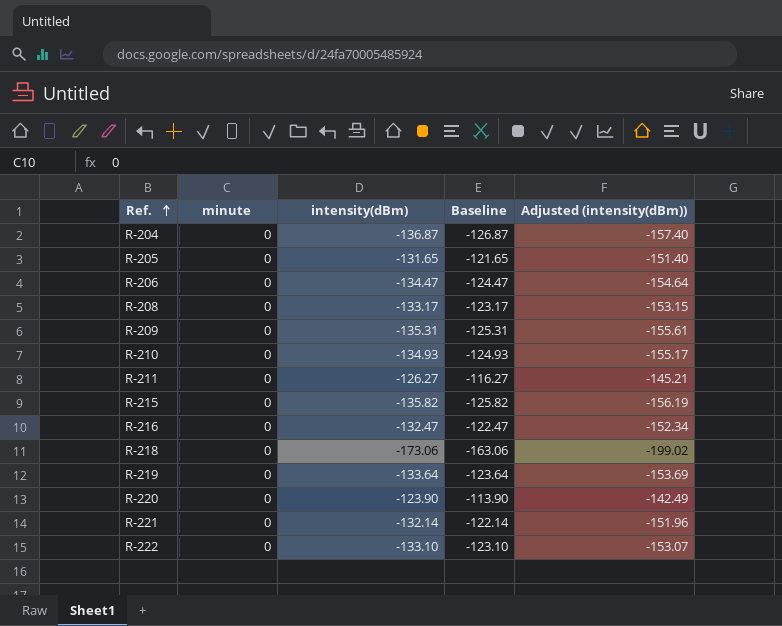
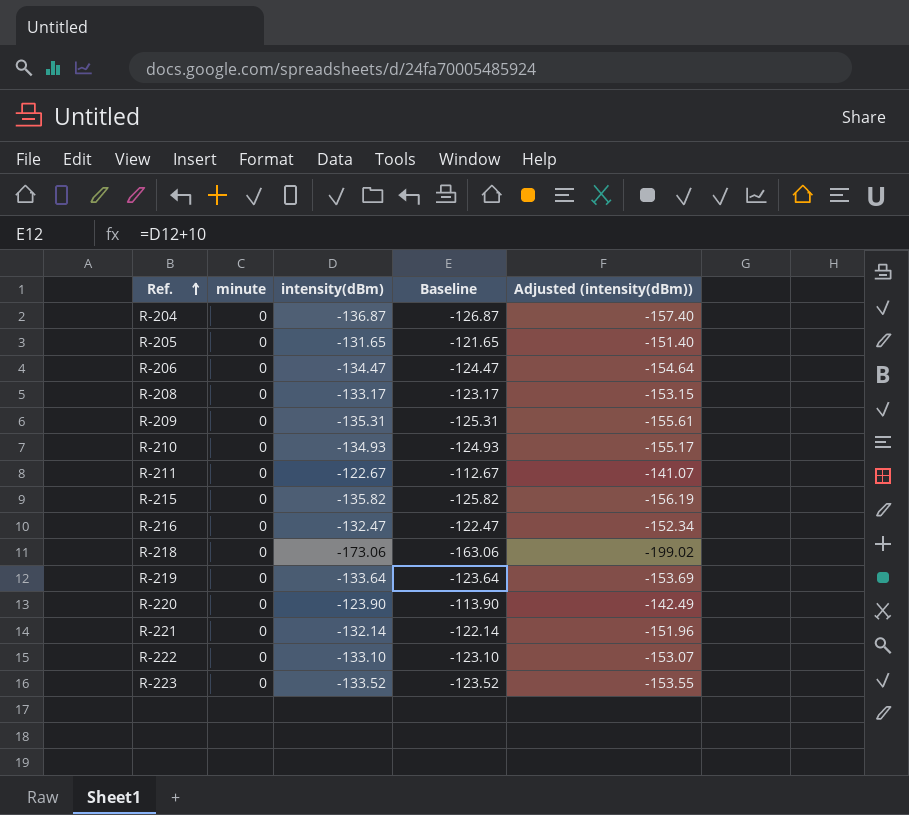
R-211 | intensity(dBm): -126.27 -> -122.67
R-211 | Baseline: -116.27 -> -112.67
R-211 | Adjusted (intensity(dBm)): -145.21 -> -141.07
row R-223: none -> 0 | -133.52 | -123.52 | -153.55

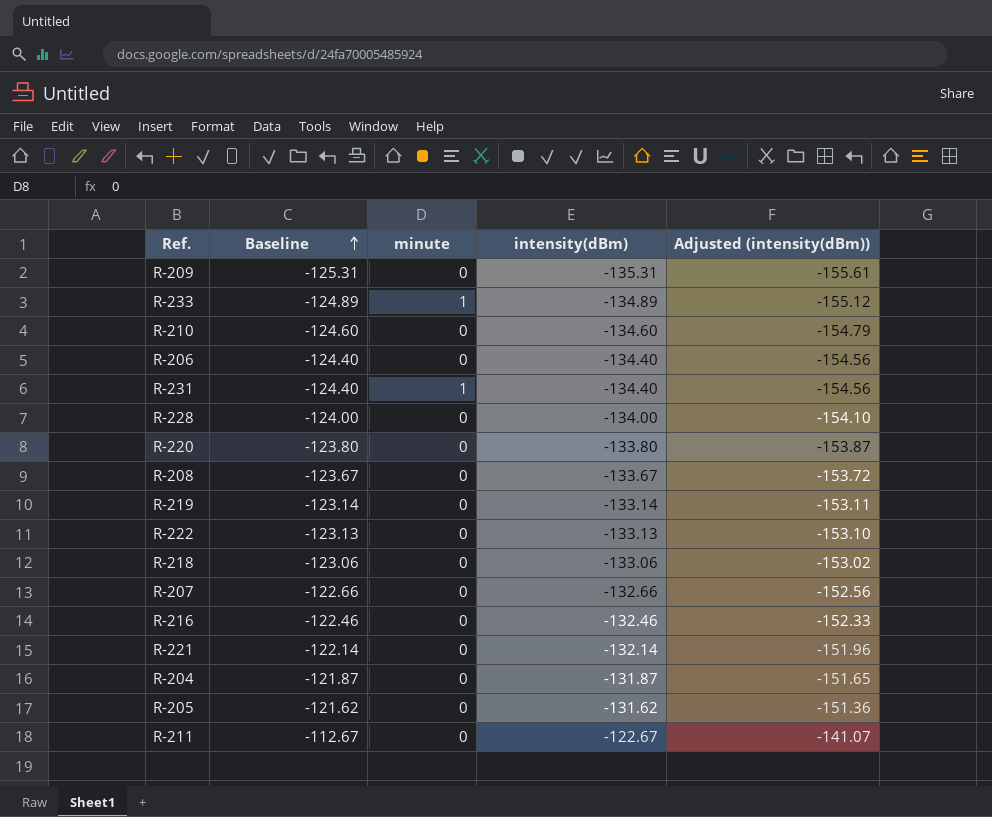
row order: Ref. ascending -> Baseline ascending
column Baseline | position: 4 -> 2
row R-215: 0 | -135.82 | -125.82 | -156.19 -> none
row R-223: 0 | -133.52 | -123.52 | -153.55 -> none
row R-233: none -> -124.89 | 1 | -134.89 | -155.12
R-210 | Baseline: -124.93 -> -124.60
R-210 | intensity(dBm): -134.93 -> -134.60
R-210 | Adjusted (intensity(dBm)): -155.17 -> -154.79
R-206 | Baseline: -124.47 -> -124.40
R-206 | intensity(dBm): -134.47 -> -134.40
R-206 | Adjusted (intensity(dBm)): -154.64 -> -154.56
row R-231: none -> -124.40 | 1 | -134.40 | -154.56
row R-228: none -> -124.00 | 0 | -134.00 | -154.10
R-220 | Baseline: -113.90 -> -123.80
R-220 | intensity(dBm): -123.90 -> -133.80
R-220 | Adjusted (intensity(dBm)): -142.49 -> -153.87
R-208 | Baseline: -123.17 -> -123.67
R-208 | intensity(dBm): -133.17 -> -133.67
R-208 | Adjusted (intensity(dBm)): -153.15 -> -153.72
R-219 | Baseline: -123.64 -> -123.14
R-219 | intensity(dBm): -133.64 -> -133.14
R-219 | Adjusted (intensity(dBm)): -153.69 -> -153.11
R-222 | Baseline: -123.10 -> -123.13
R-222 | intensity(dBm): -133.10 -> -133.13
R-222 | Adjusted (intensity(dBm)): -153.07 -> -153.10
R-218 | Baseline: -163.06 -> -123.06
R-218 | intensity(dBm): -173.06 -> -133.06
R-218 | Adjusted (intensity(dBm)): -199.02 -> -153.02
row R-207: none -> -122.66 | 0 | -132.66 | -152.56
R-216 | Baseline: -122.47 -> -122.46
R-216 | intensity(dBm): -132.47 -> -132.46
R-216 | Adjusted (intensity(dBm)): -152.34 -> -152.33
R-204 | Baseline: -126.87 -> -121.87
R-204 | intensity(dBm): -136.87 -> -131.87
R-204 | Adjusted (intensity(dBm)): -157.40 -> -151.65
R-205 | Baseline: -121.65 -> -121.62
R-205 | intensity(dBm): -131.65 -> -131.62
R-205 | Adjusted (intensity(dBm)): -151.40 -> -151.36

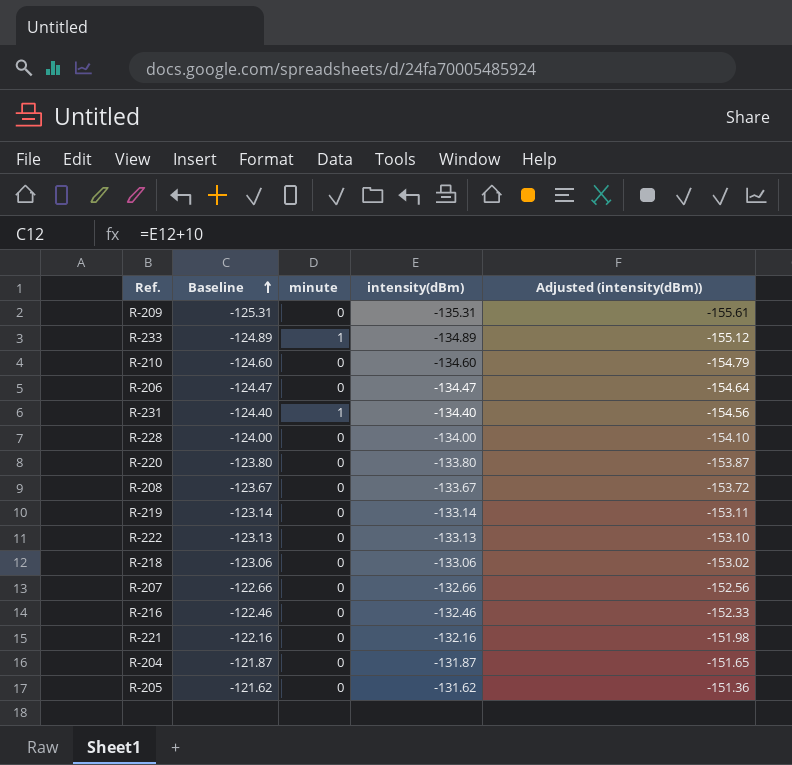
row R-211: -112.67 | 0 | -122.67 | -141.07 -> none
R-206 | Baseline: -124.40 -> -124.47
R-206 | intensity(dBm): -134.40 -> -134.47
R-206 | Adjusted (intensity(dBm)): -154.56 -> -154.64
R-221 | Baseline: -122.14 -> -122.16
R-221 | intensity(dBm): -132.14 -> -132.16
R-221 | Adjusted (intensity(dBm)): -151.96 -> -151.98

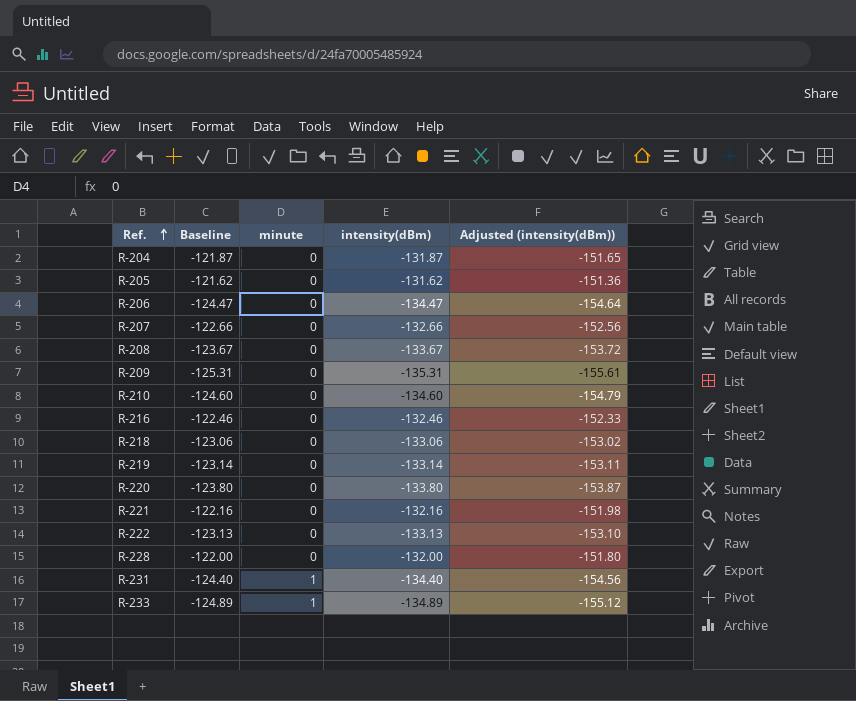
row order: Baseline ascending -> Ref. ascending
R-228 | Baseline: -124.00 -> -122.00
R-228 | intensity(dBm): -134.00 -> -132.00
R-228 | Adjusted (intensity(dBm)): -154.10 -> -151.80

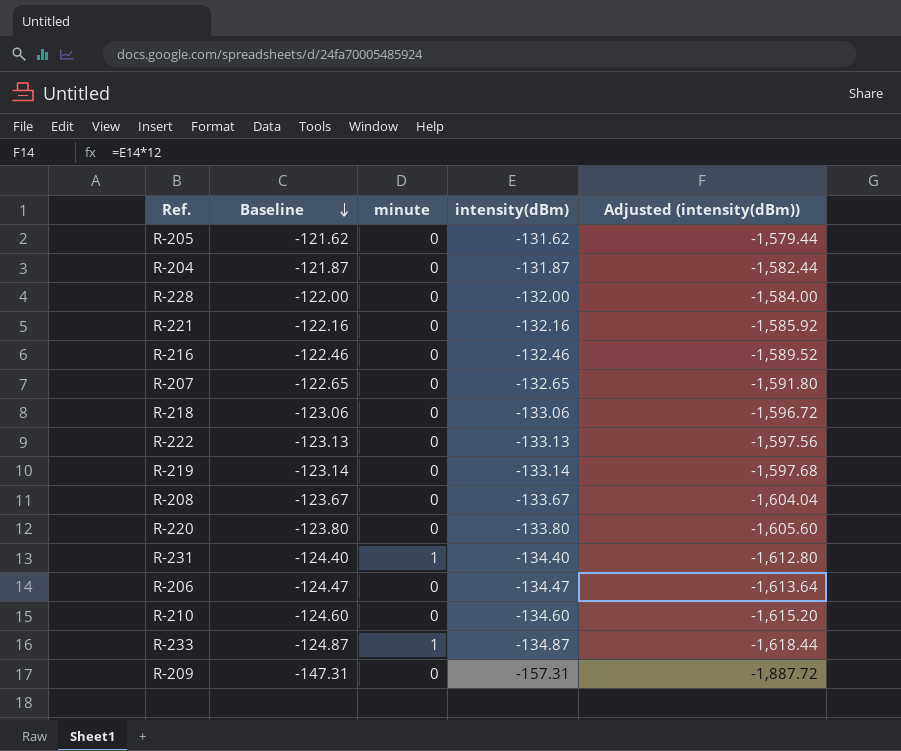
row order: Ref. ascending -> Baseline descending
column Adjusted (intensity(dBm)) | formula: [intensity(dBm)] * 1.15 -> [intensity(dBm)] * 12
R-207 | Baseline: -122.66 -> -122.65
R-207 | intensity(dBm): -132.66 -> -132.65
R-233 | Baseline: -124.89 -> -124.87
R-233 | intensity(dBm): -134.89 -> -134.87
R-209 | Baseline: -125.31 -> -147.31
R-209 | intensity(dBm): -135.31 -> -157.31

